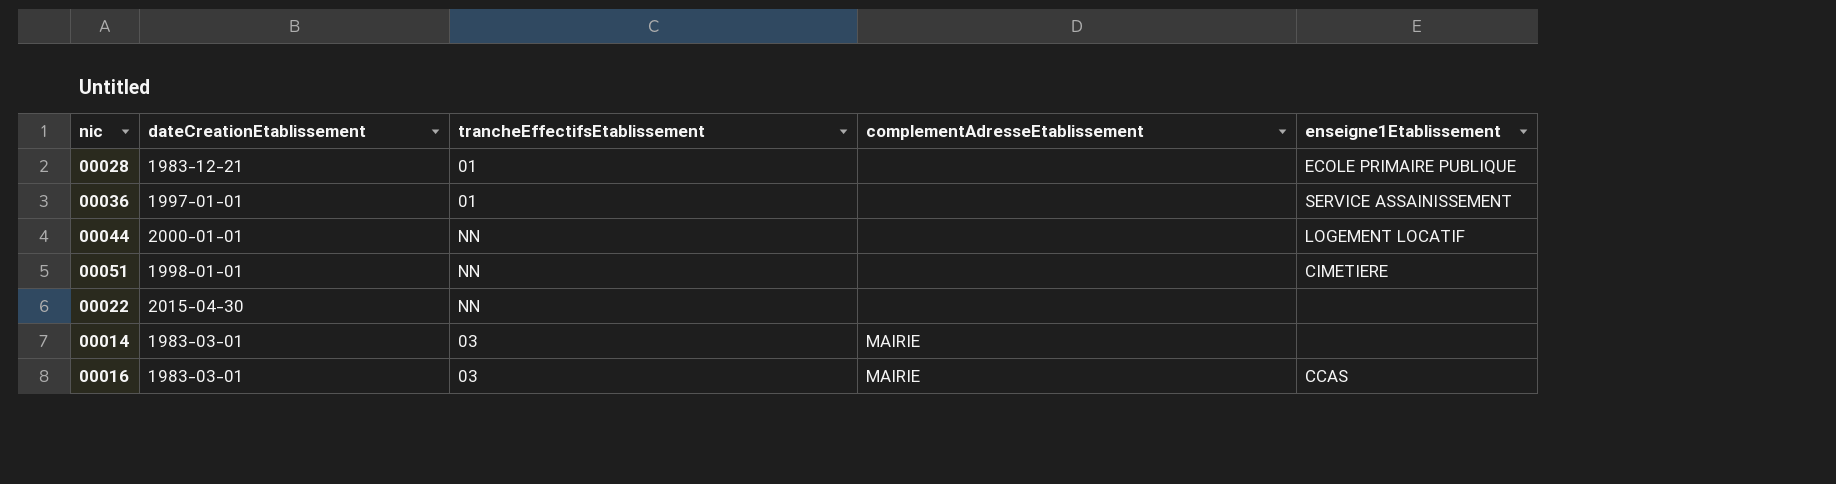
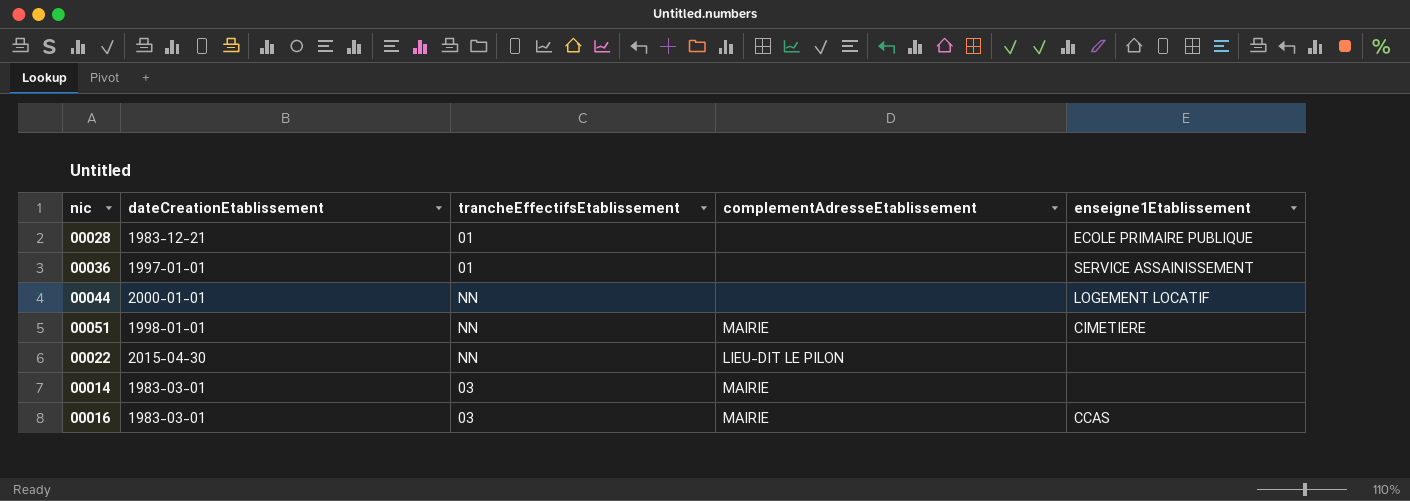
00051 | complementAdresseEtablissement: none -> MAIRIE
00022 | complementAdresseEtablissement: none -> LIEU-DIT LE PILON

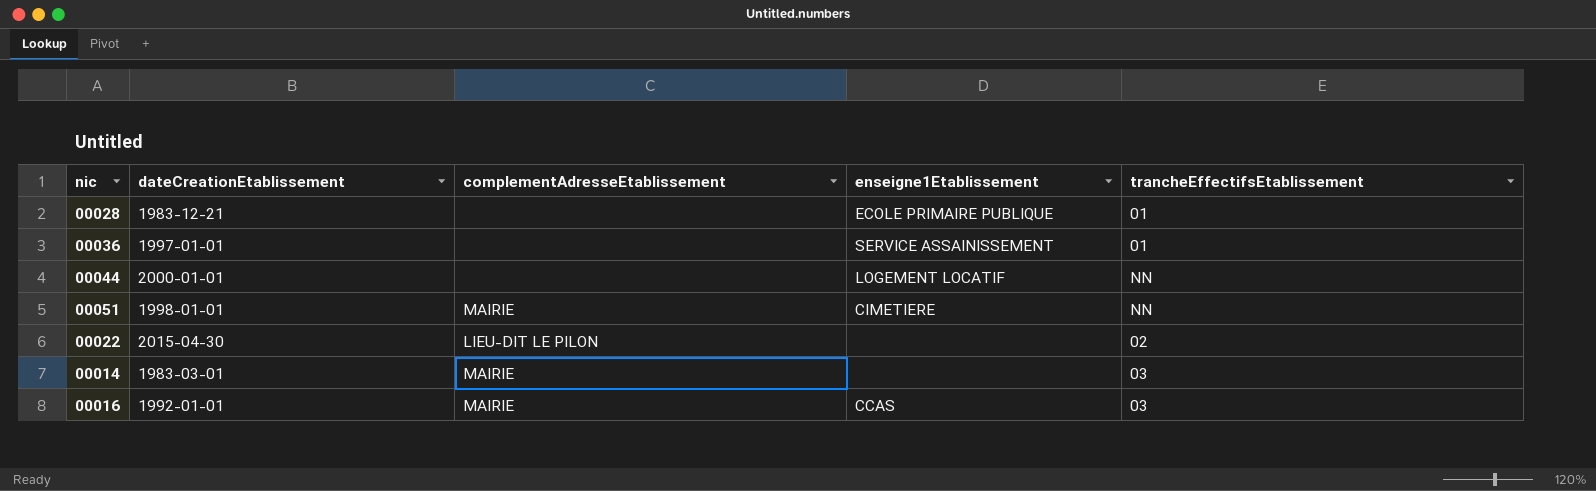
column trancheEffectifsEtablissement | position: 3 -> 5
00022 | trancheEffectifsEtablissement: NN -> 02
00016 | dateCreationEtablissement: 1983-03-01 -> 1992-01-01

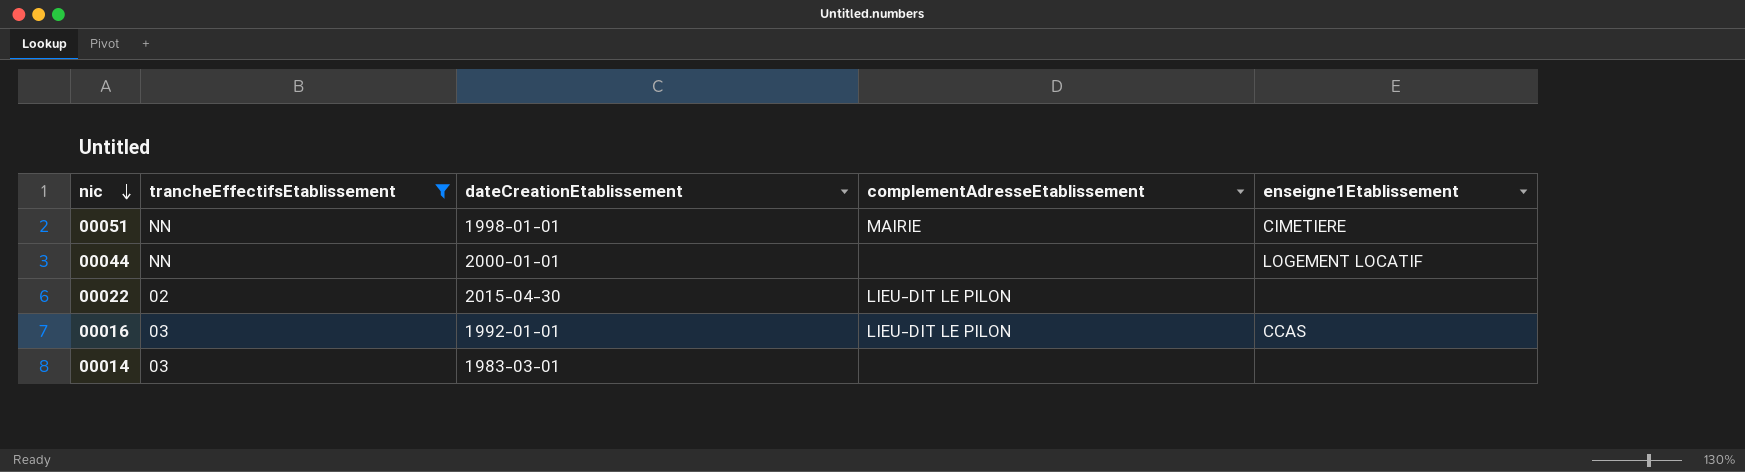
filter: none -> trancheEffectifsEtablissement != 01
row order: none -> nic descending
column trancheEffectifsEtablissement | position: 5 -> 2
00016 | complementAdresseEtablissement: MAIRIE -> LIEU-DIT LE PILON
00014 | complementAdresseEtablissement: MAIRIE -> none

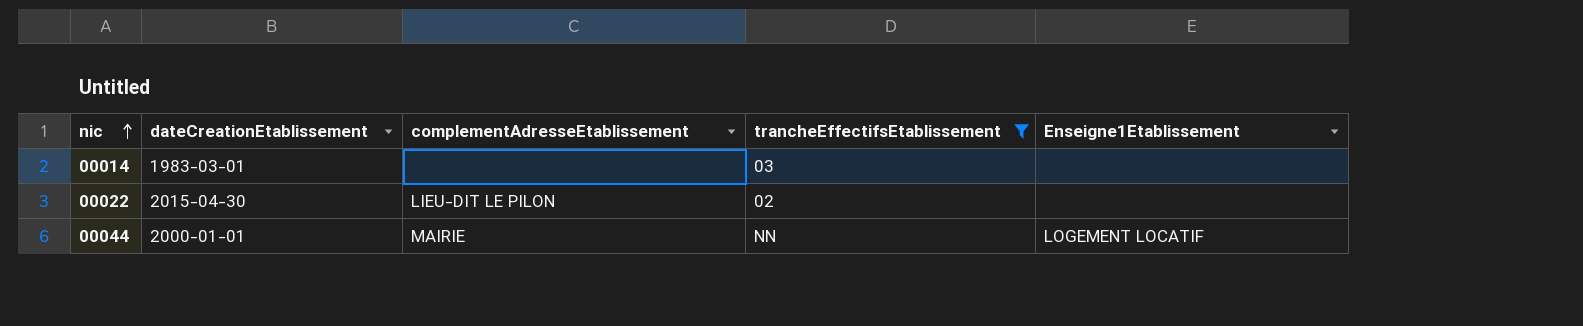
row order: nic descending -> nic ascending
column trancheEffectifsEtablissement | position: 2 -> 4
column name: enseigne1Etablissement -> Enseigne1Etablissement
row 00051: NN | 1998-01-01 | MAIRIE | CIMETIERE -> none
row 00016: 03 | 1992-01-01 | LIEU-DIT LE PILON | CCAS -> none
00044 | complementAdresseEtablissement: none -> MAIRIE

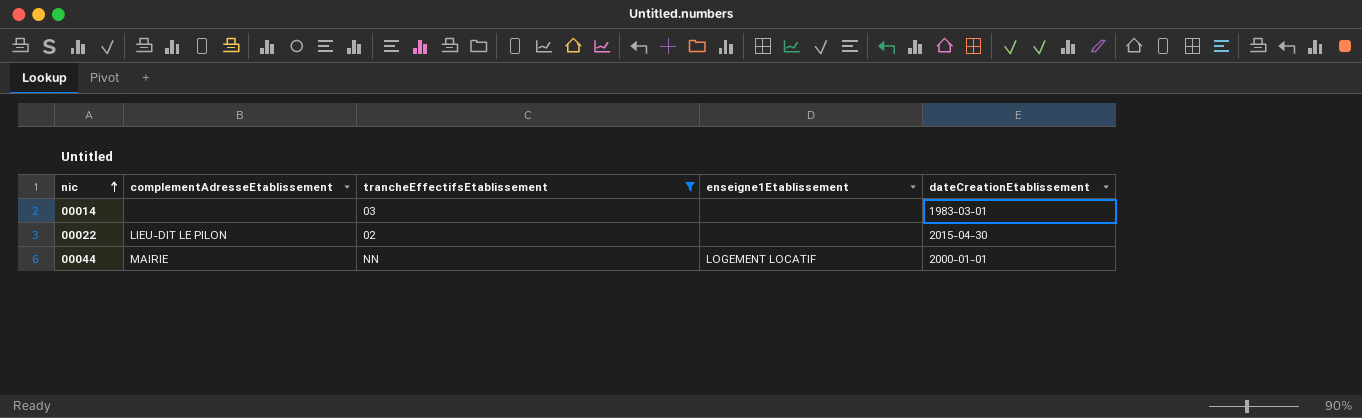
column name: Enseigne1Etablissement -> enseigne1Etablissement
column dateCreationEtablissement | position: 2 -> 5

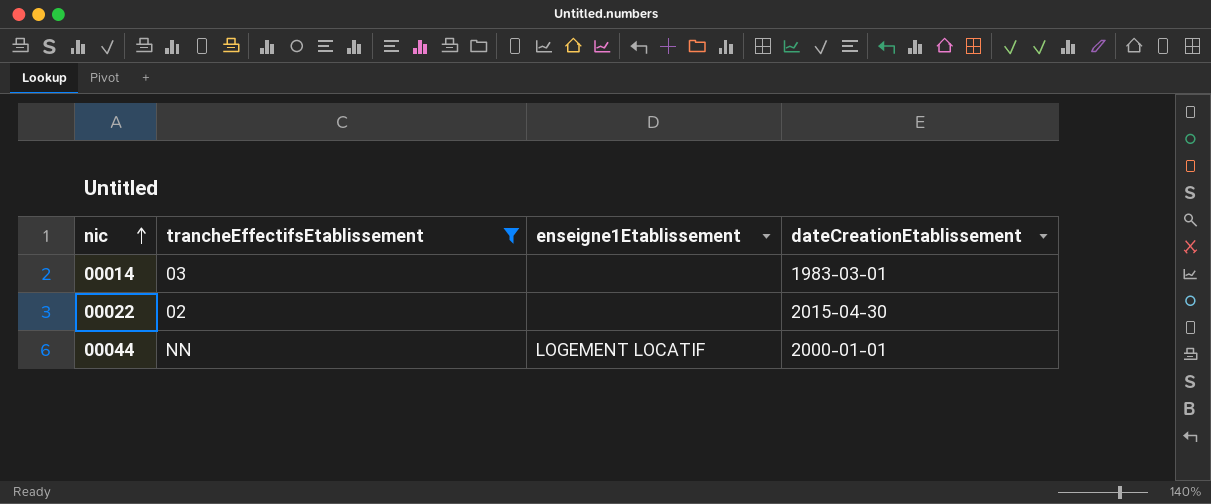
column complementAdresseEtablissement | position: 2 -> none

